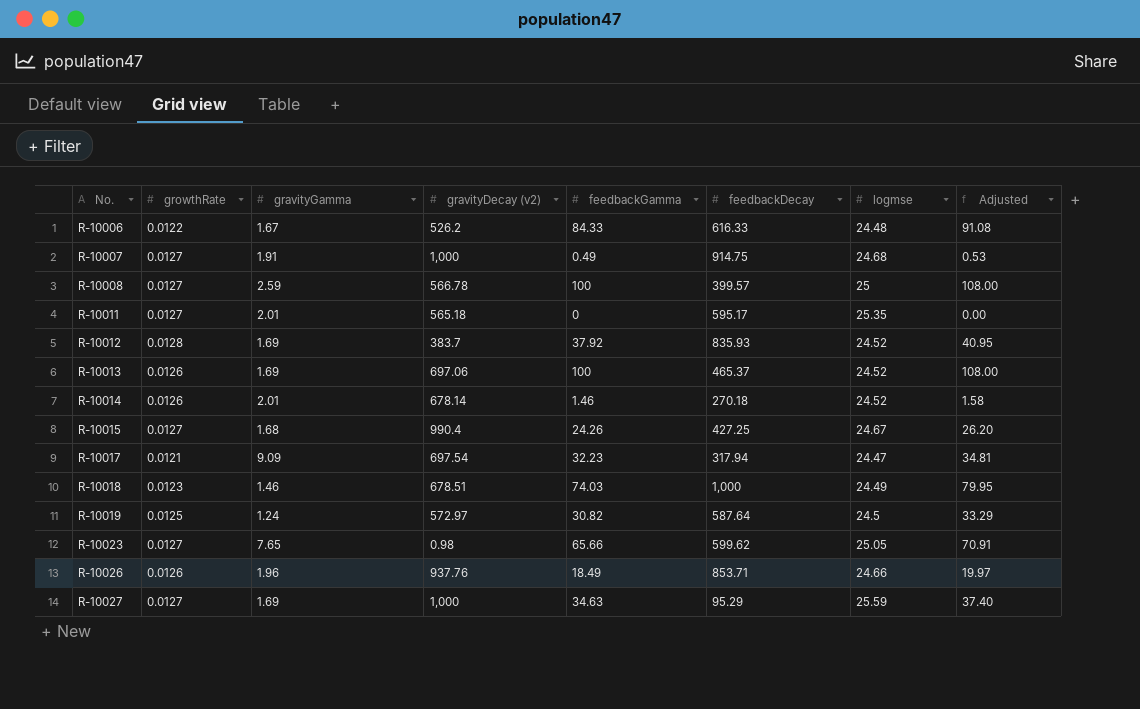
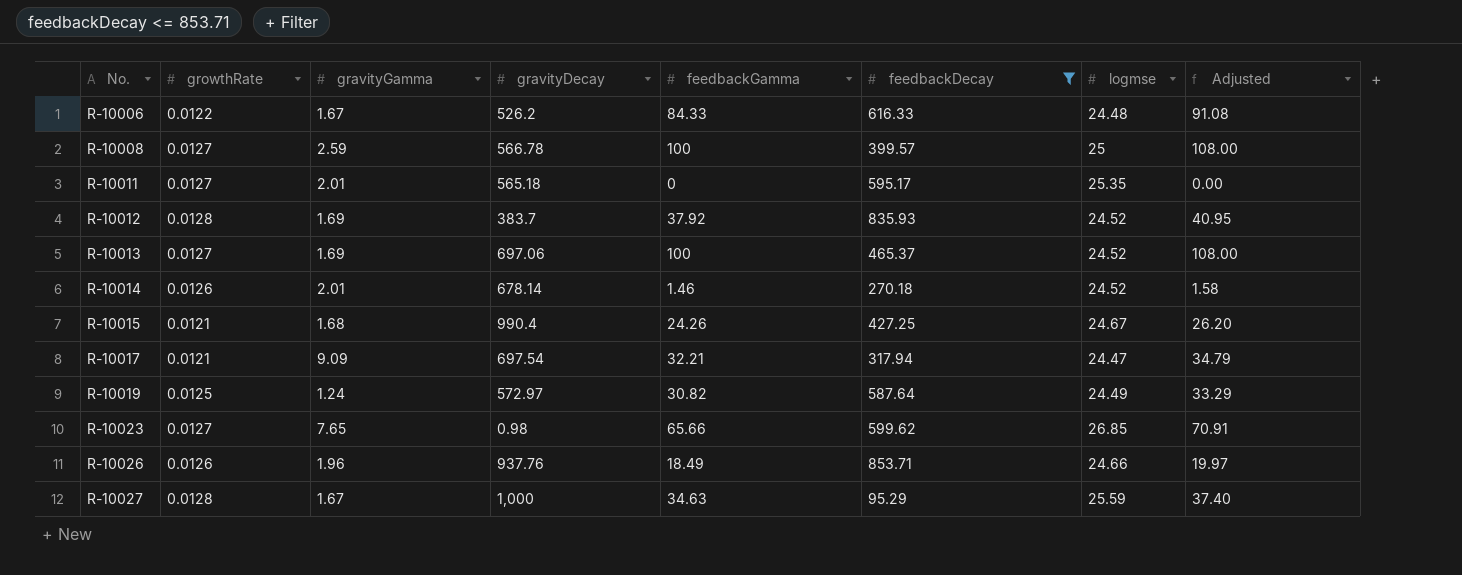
filter: none -> feedbackDecay <= 853.71
column name: gravityDecay (v2) -> gravityDecay
R-10013 | growthRate: 0.0126 -> 0.0127
R-10015 | growthRate: 0.0127 -> 0.0121
R-10017 | feedbackGamma: 32.23 -> 32.21
R-10017 | Adjusted: 34.81 -> 34.79
R-10019 | logmse: 24.5 -> 24.49
R-10023 | logmse: 25.05 -> 26.85
R-10027 | growthRate: 0.0127 -> 0.0128
R-10027 | gravityGamma: 1.69 -> 1.67

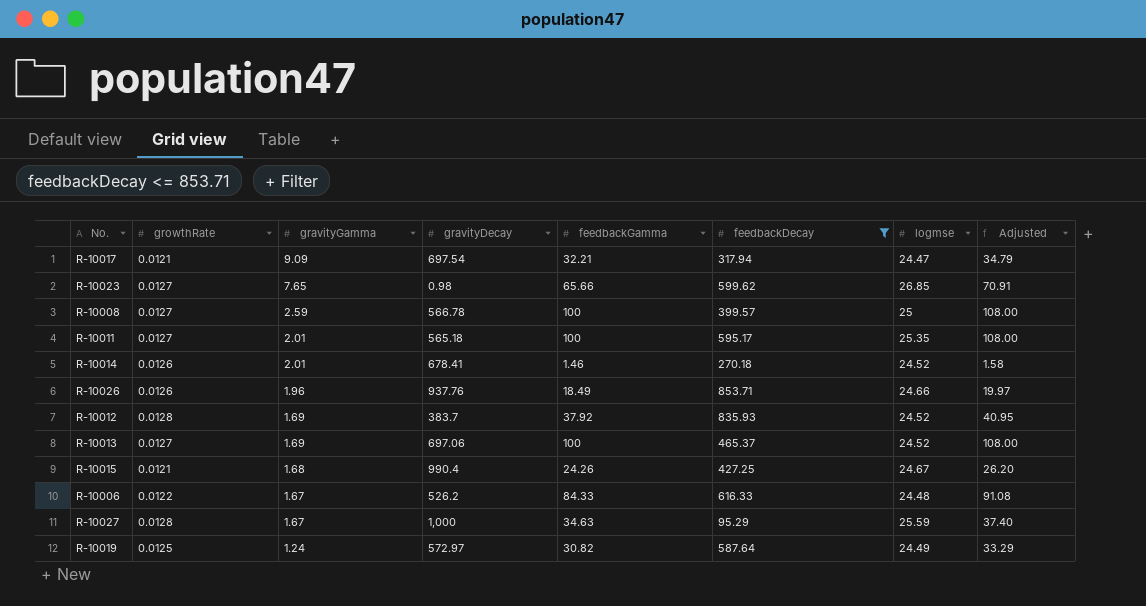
row order: No. ascending -> gravityGamma descending
R-10011 | feedbackGamma: 0 -> 100
R-10011 | Adjusted: 0.00 -> 108.00
R-10014 | gravityDecay: 678.14 -> 678.41

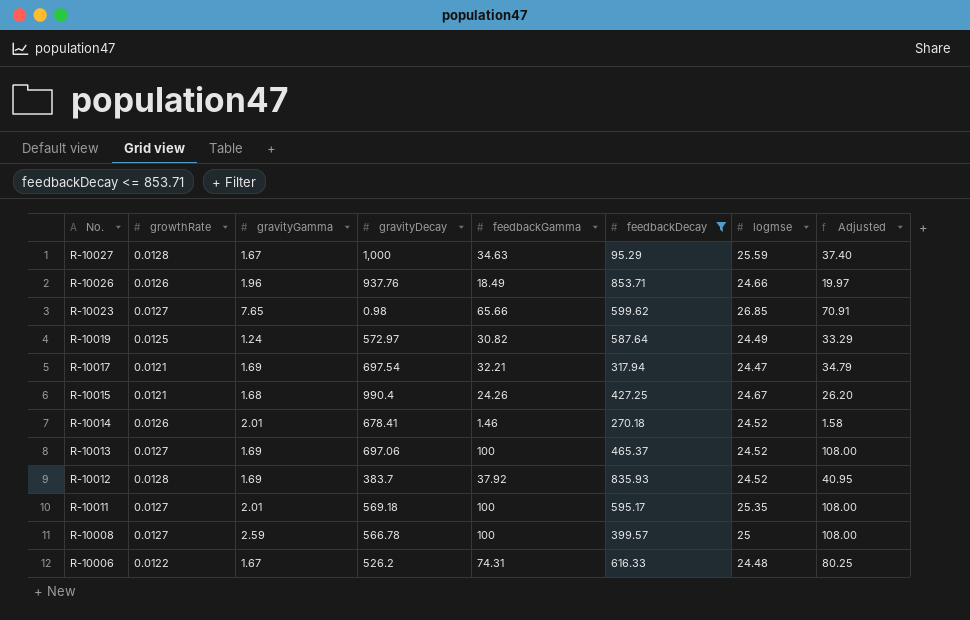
row order: gravityGamma descending -> No. descending
R-10017 | gravityGamma: 9.09 -> 1.69
R-10011 | gravityDecay: 565.18 -> 569.18
R-10006 | feedbackGamma: 84.33 -> 74.31
R-10006 | Adjusted: 91.08 -> 80.25

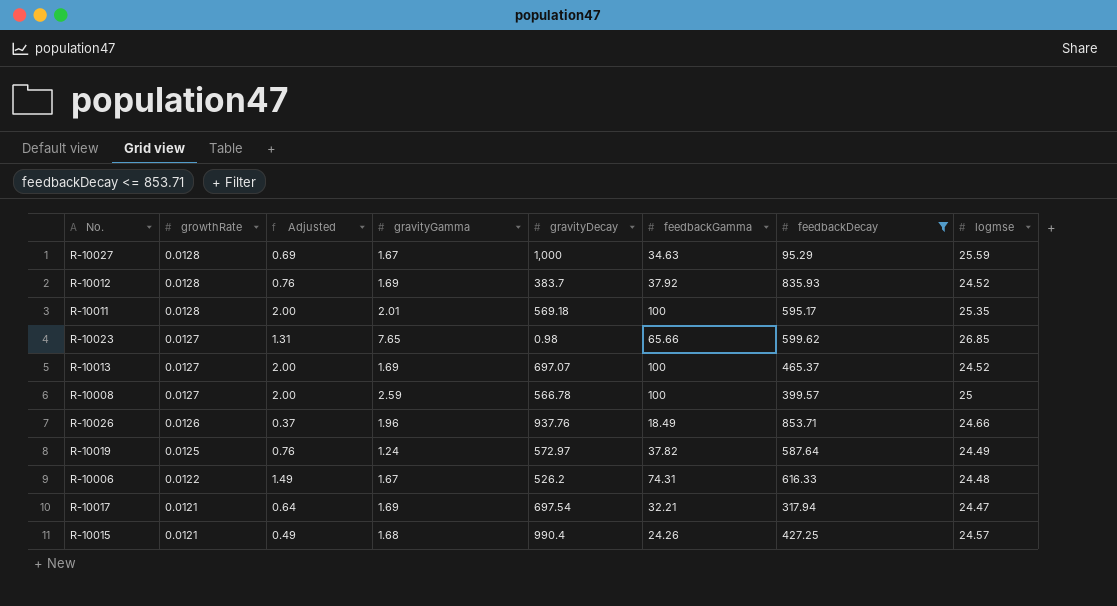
row order: No. descending -> growthRate descending
column Adjusted | formula: [feedbackGamma] * 1.08 -> [feedbackGamma] * 0.02
column Adjusted | position: 8 -> 3
row R-10014: 0.0126 | 2.01 | 678.41 | 1.46 | 270.18 | 24.52 | 1.58 -> none
R-10011 | growthRate: 0.0127 -> 0.0128
R-10013 | gravityDecay: 697.06 -> 697.07
R-10019 | feedbackGamma: 30.82 -> 37.82
R-10015 | logmse: 24.67 -> 24.57

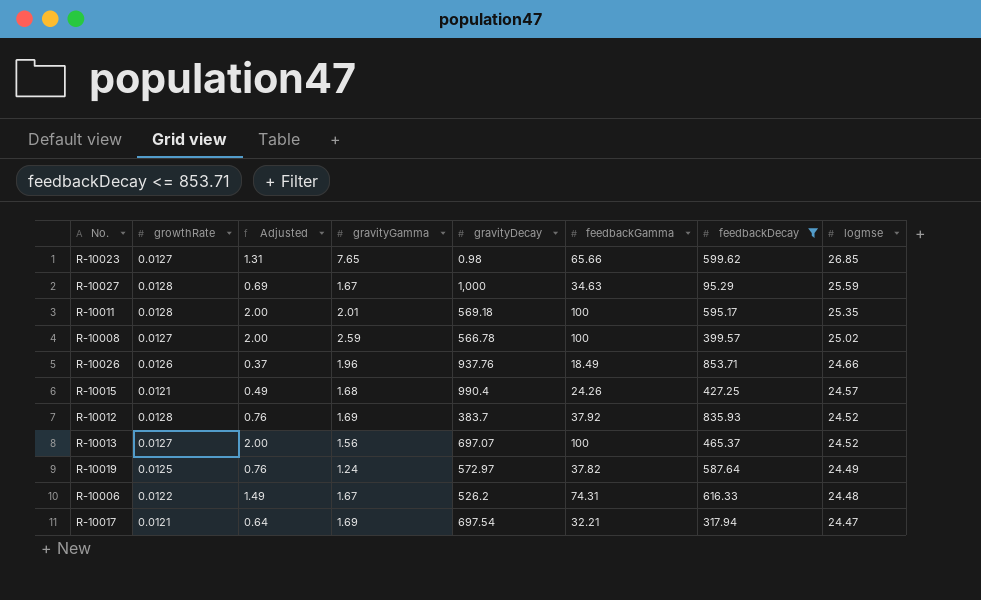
row order: growthRate descending -> logmse descending
R-10008 | logmse: 25 -> 25.02
R-10013 | gravityGamma: 1.69 -> 1.56

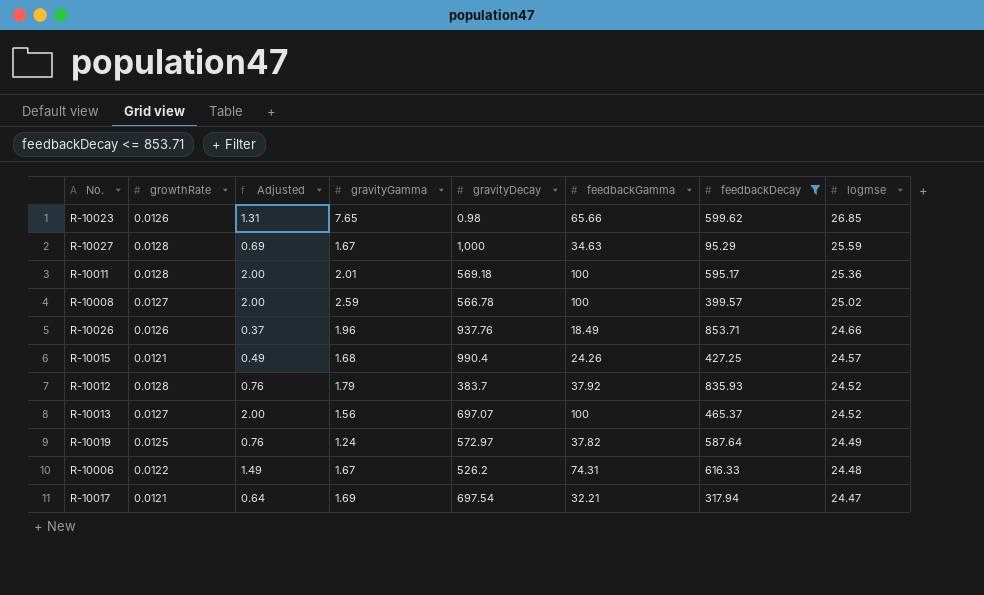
R-10023 | growthRate: 0.0127 -> 0.0126
R-10011 | logmse: 25.35 -> 25.36
R-10012 | gravityGamma: 1.69 -> 1.79

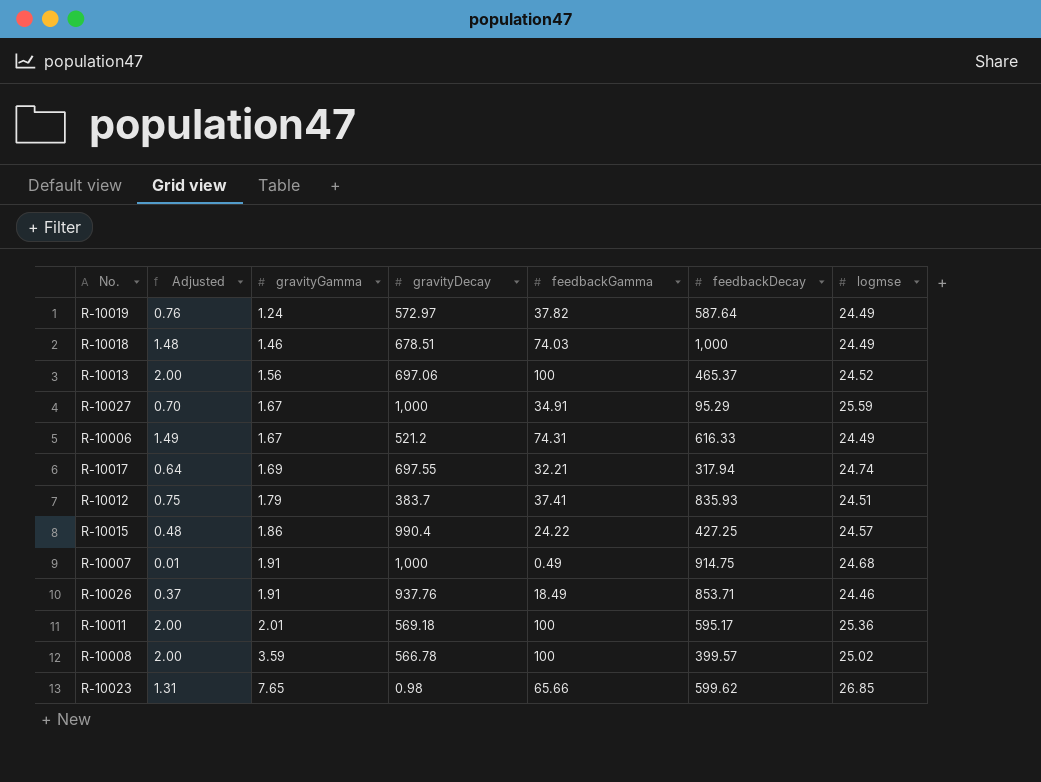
filter: feedbackDecay <= 853.71 -> none
row order: logmse descending -> gravityGamma ascending
column growthRate | position: 2 -> none
R-10013 | gravityDecay: 697.07 -> 697.06
R-10027 | Adjusted: 0.69 -> 0.70
R-10027 | feedbackGamma: 34.63 -> 34.91
R-10006 | gravityDecay: 526.2 -> 521.2
R-10006 | logmse: 24.48 -> 24.49
R-10017 | gravityDecay: 697.54 -> 697.55
R-10017 | logmse: 24.47 -> 24.74
R-10012 | Adjusted: 0.76 -> 0.75
R-10012 | feedbackGamma: 37.92 -> 37.41
R-10012 | logmse: 24.52 -> 24.51
R-10015 | Adjusted: 0.49 -> 0.48
R-10015 | gravityGamma: 1.68 -> 1.86
R-10015 | feedbackGamma: 24.26 -> 24.22
R-10026 | gravityGamma: 1.96 -> 1.91
R-10026 | logmse: 24.66 -> 24.46
R-10008 | gravityGamma: 2.59 -> 3.59

